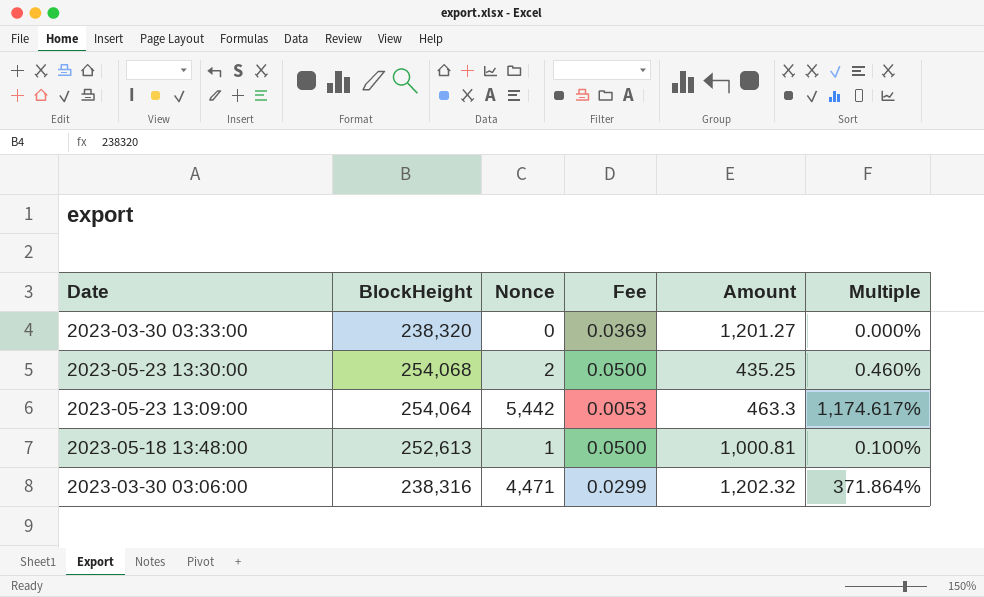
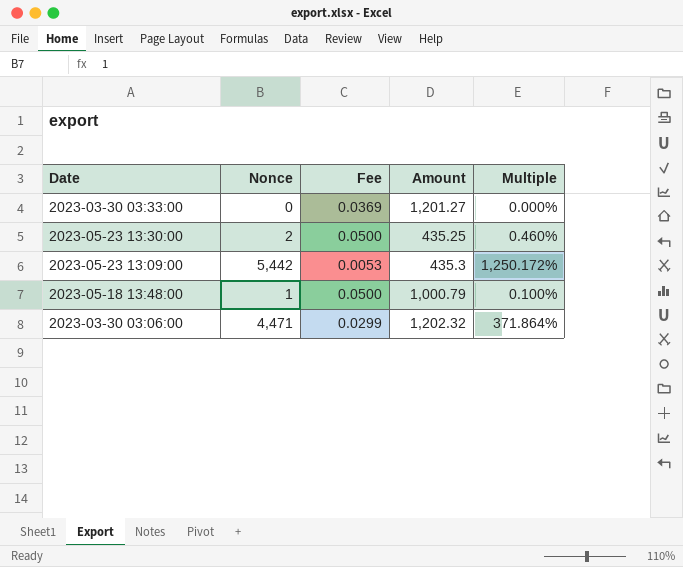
column BlockHeight | position: 2 -> none
2023-05-23 13:09:00 | Amount: 463.3 -> 435.3
2023-05-23 13:09:00 | Multiple: 1,174.617% -> 1,250.172%
2023-05-18 13:48:00 | Amount: 1,000.81 -> 1,000.79

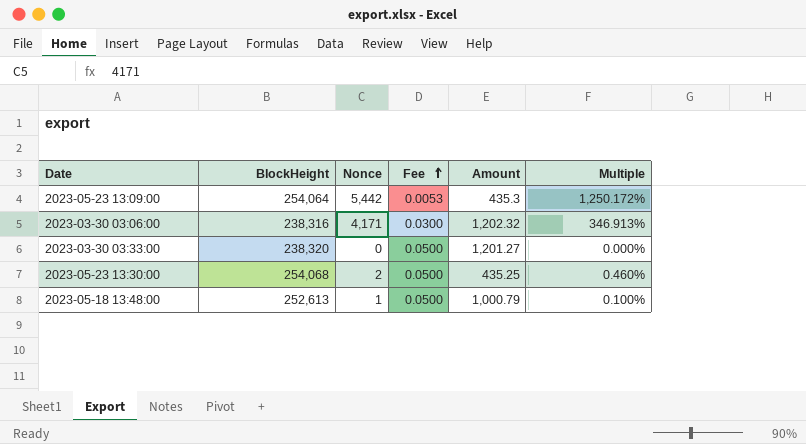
row order: none -> Fee ascending
column BlockHeight | position: none -> 2
2023-03-30 03:06:00 | Nonce: 4,471 -> 4,171
2023-03-30 03:06:00 | Fee: 0.0299 -> 0.0300
2023-03-30 03:06:00 | Multiple: 371.864% -> 346.913%
2023-03-30 03:33:00 | Fee: 0.0369 -> 0.0500

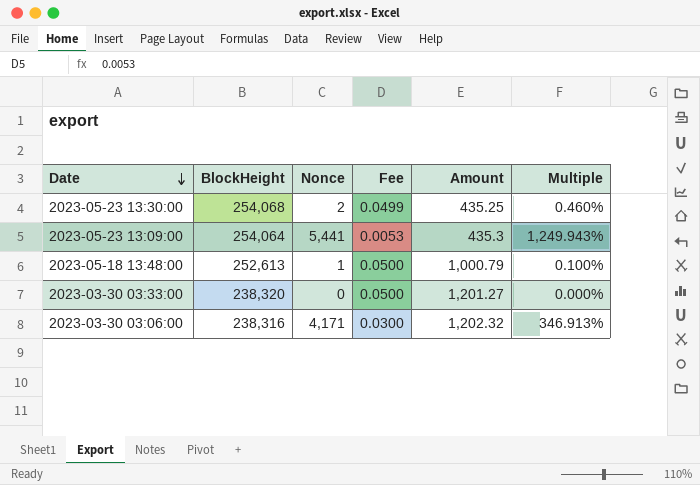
row order: Fee ascending -> Date descending
2023-05-23 13:30:00 | Fee: 0.0500 -> 0.0499
2023-05-23 13:09:00 | Nonce: 5,442 -> 5,441
2023-05-23 13:09:00 | Multiple: 1,250.172% -> 1,249.943%

